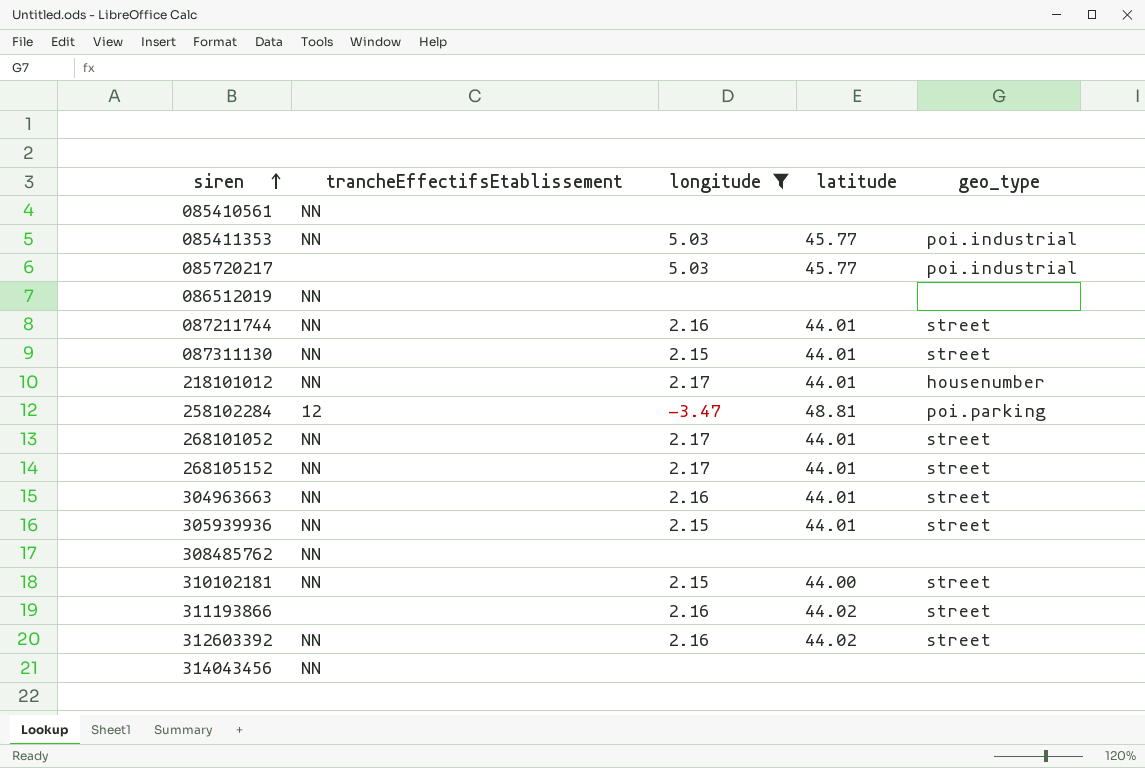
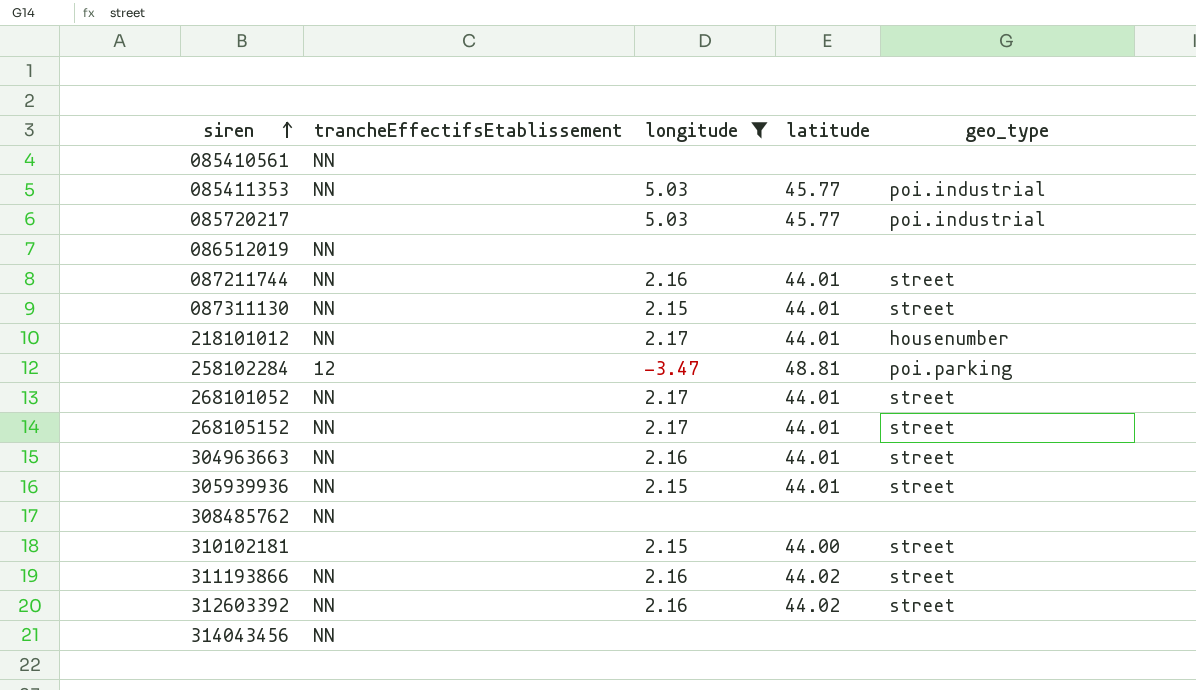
310102181 | trancheEffectifsEtablissement: NN -> none
311193866 | trancheEffectifsEtablissement: none -> NN

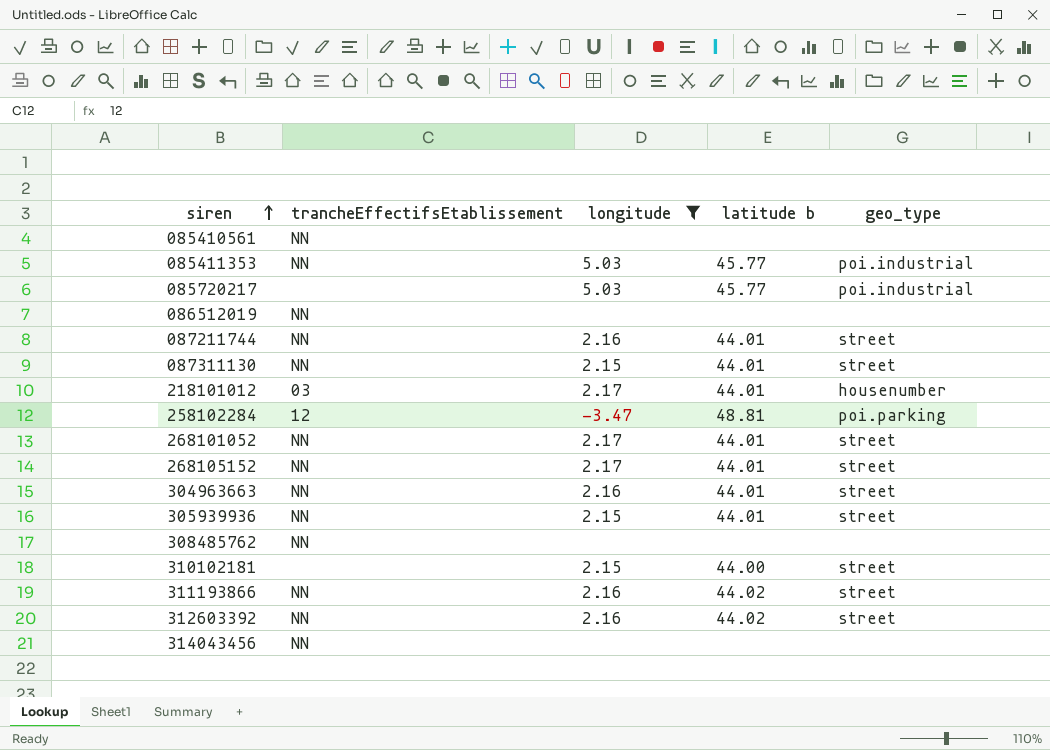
column name: latitude -> latitude b
218101012 | trancheEffectifsEtablissement: NN -> 03

